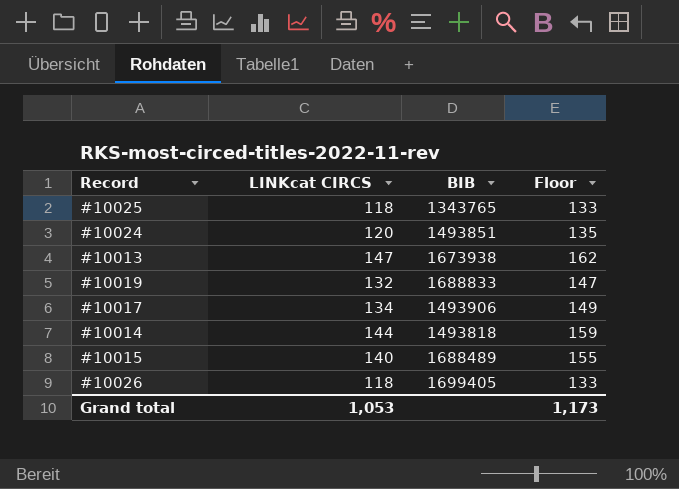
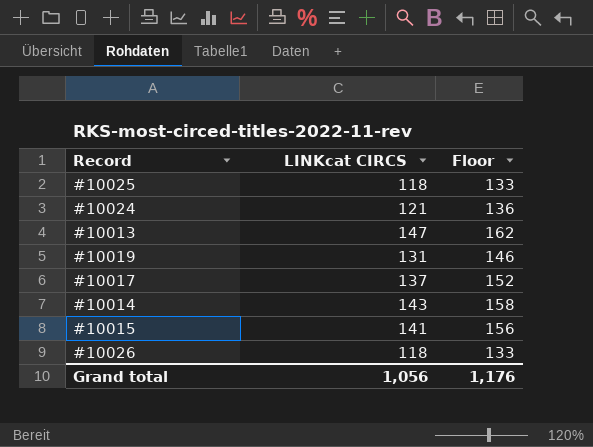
column BIB | position: 3 -> none
#10024 | LINKcat CIRCS: 120 -> 121
#10024 | Floor: 135 -> 136
#10019 | LINKcat CIRCS: 132 -> 131
#10019 | Floor: 147 -> 146
#10017 | LINKcat CIRCS: 134 -> 137
#10017 | Floor: 149 -> 152
#10014 | LINKcat CIRCS: 144 -> 143
#10014 | Floor: 159 -> 158
#10015 | LINKcat CIRCS: 140 -> 141
#10015 | Floor: 155 -> 156
Grand total | LINKcat CIRCS: 1,053 -> 1,056
Grand total | Floor: 1,173 -> 1,176

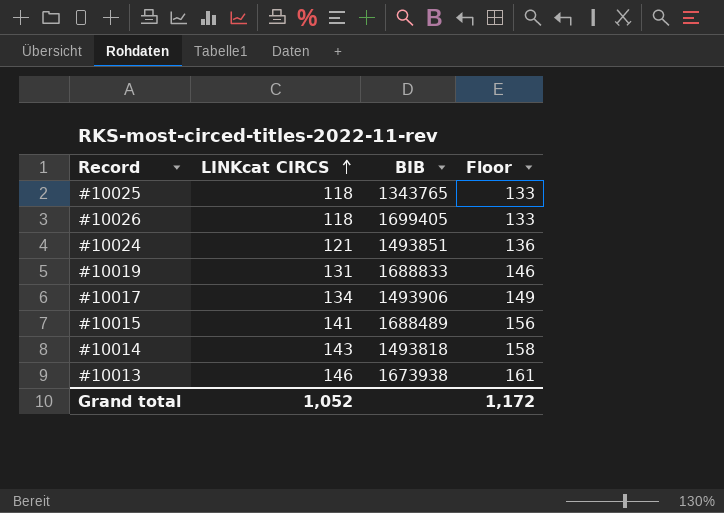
row order: none -> LINKcat CIRCS ascending
column BIB | position: none -> 3
#10017 | LINKcat CIRCS: 137 -> 134
#10017 | Floor: 152 -> 149
#10013 | LINKcat CIRCS: 147 -> 146
#10013 | Floor: 162 -> 161
Grand total | LINKcat CIRCS: 1,056 -> 1,052
Grand total | Floor: 1,176 -> 1,172

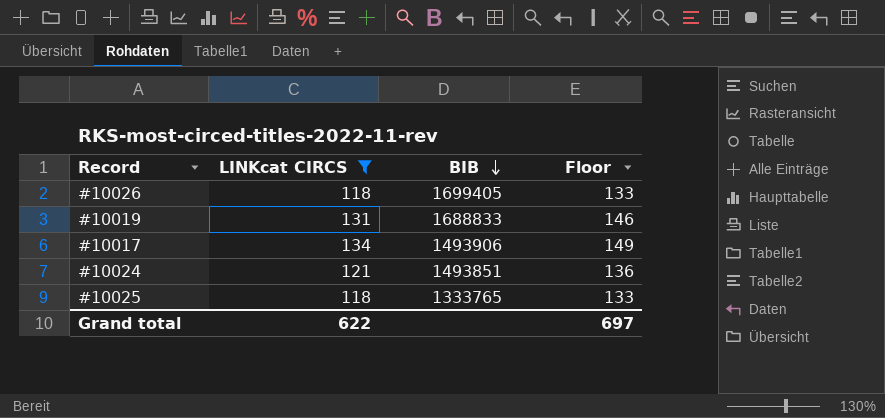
filter: none -> LINKcat CIRCS <= 134
row order: LINKcat CIRCS ascending -> BIB descending
#10025 | BIB: 1343765 -> 1333765
Grand total | LINKcat CIRCS: 1,052 -> 622
Grand total | Floor: 1,172 -> 697

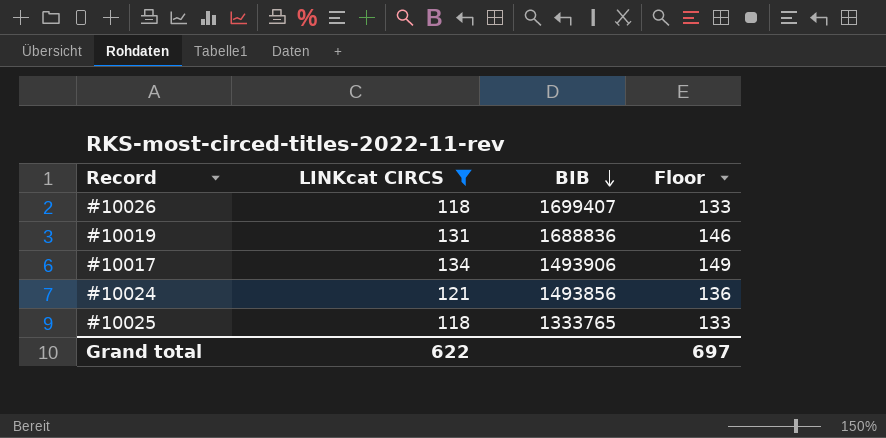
#10026 | BIB: 1699405 -> 1699407
#10019 | BIB: 1688833 -> 1688836
#10024 | BIB: 1493851 -> 1493856

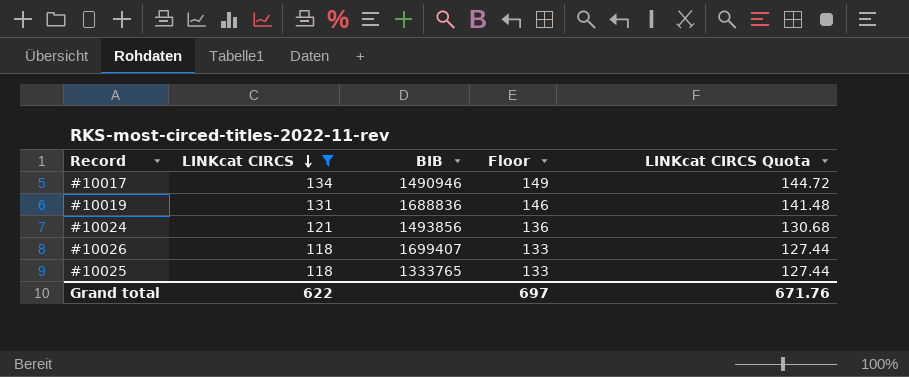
row order: BIB descending -> LINKcat CIRCS descending
column LINKcat CIRCS Quota | formula: none -> [LINKcat CIRCS] * 1.08
#10017 | BIB: 1493906 -> 1490946

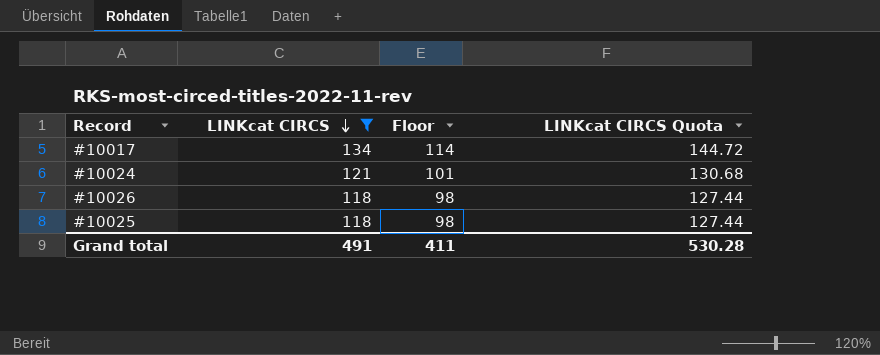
column BIB | position: 3 -> none
column Floor | formula: [LINKcat CIRCS] + 15 -> [LINKcat CIRCS] - 20
row #10019: 131 | 1688836 | 146 | 141.48 -> none
Grand total | LINKcat CIRCS: 622 -> 491
Grand total | Floor: 697 -> 411
Grand total | LINKcat CIRCS Quota: 671.76 -> 530.28

